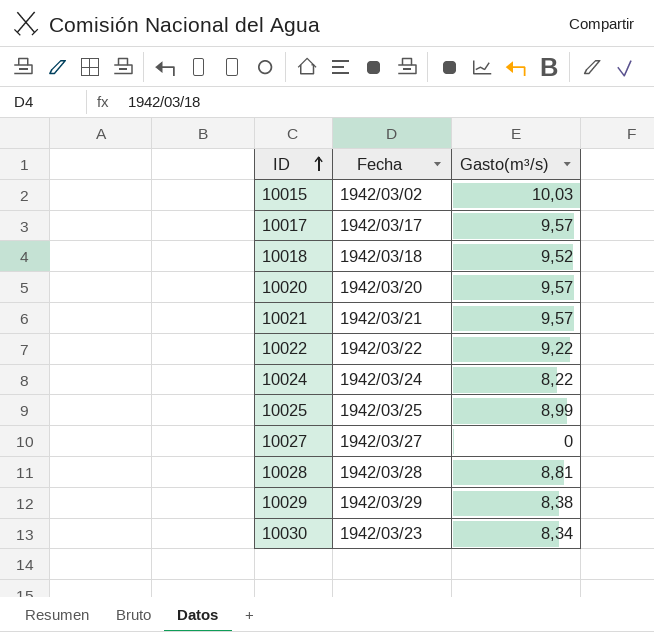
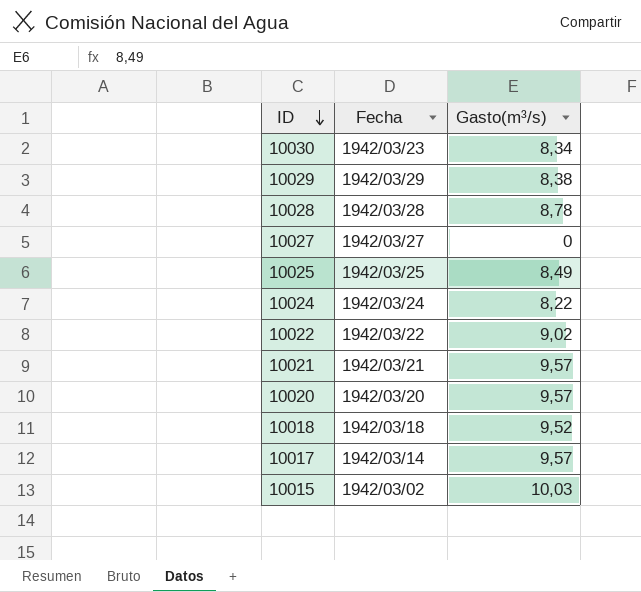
row order: ID ascending -> ID descending
10028 | Gasto(m³/s): 8,81 -> 8,78
10025 | Gasto(m³/s): 8,99 -> 8,49
10022 | Gasto(m³/s): 9,22 -> 9,02
10017 | Fecha: 1942/03/17 -> 1942/03/14

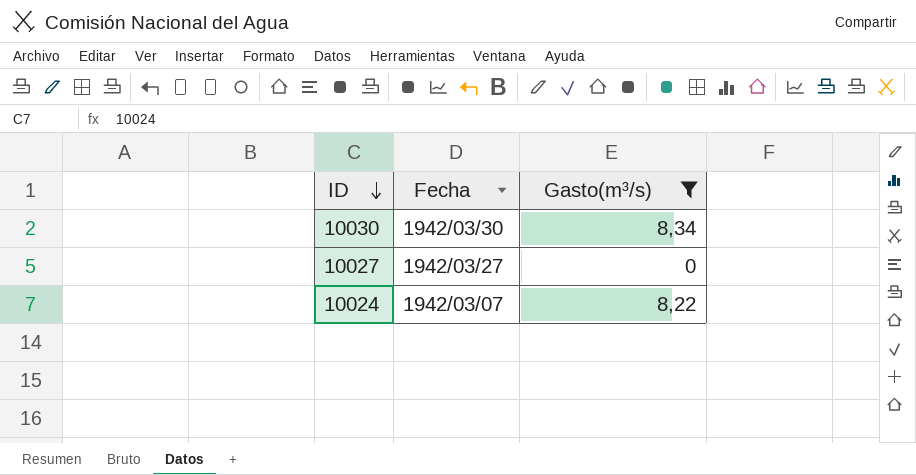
filter: none -> Gasto(m³/s) <= 8,34
10030 | Fecha: 1942/03/23 -> 1942/03/30
10024 | Fecha: 1942/03/24 -> 1942/03/07

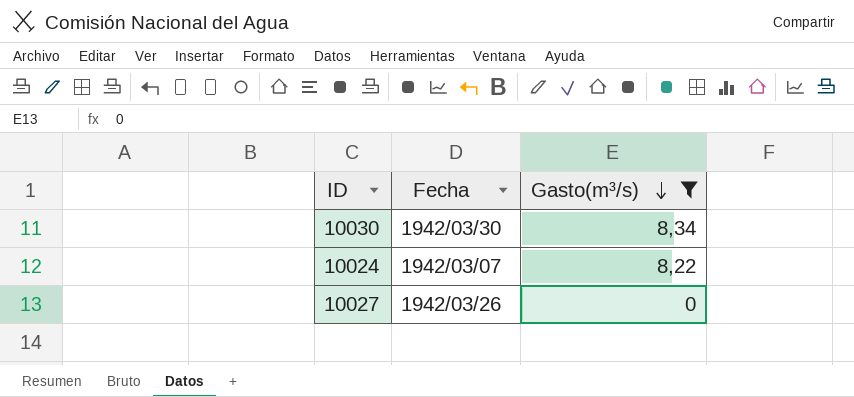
row order: ID descending -> Gasto(m³/s) descending
10027 | Fecha: 1942/03/27 -> 1942/03/26

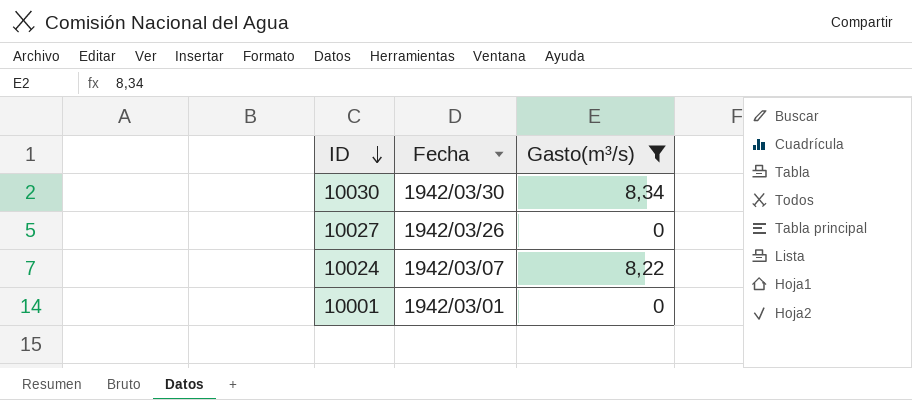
row order: Gasto(m³/s) descending -> ID descending
row 10001: none -> 1942/03/01 | 0

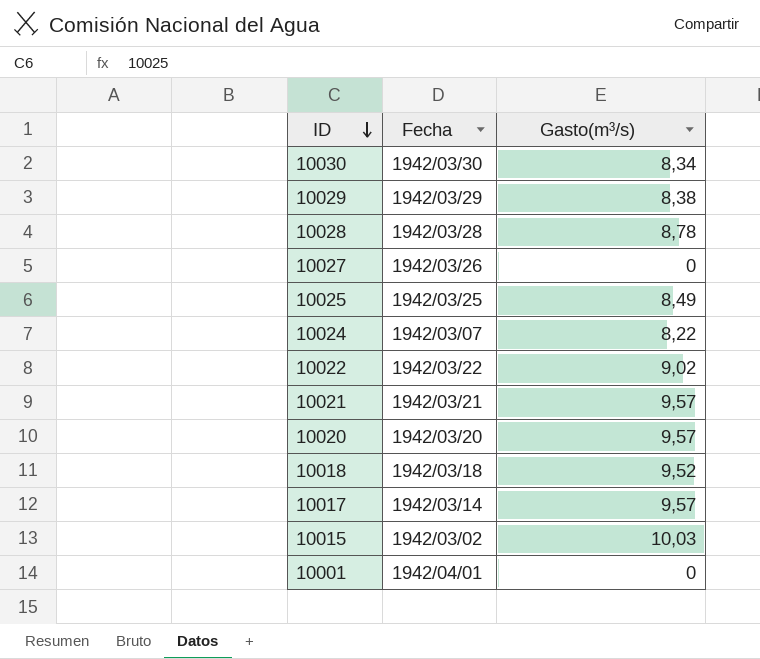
filter: Gasto(m³/s) <= 8,34 -> none
10001 | Fecha: 1942/03/01 -> 1942/04/01

